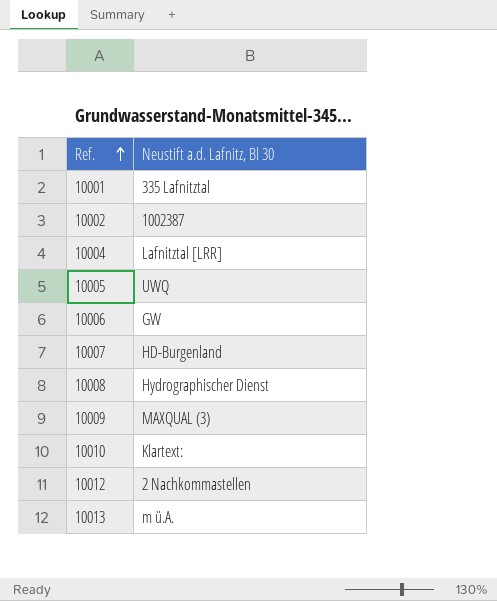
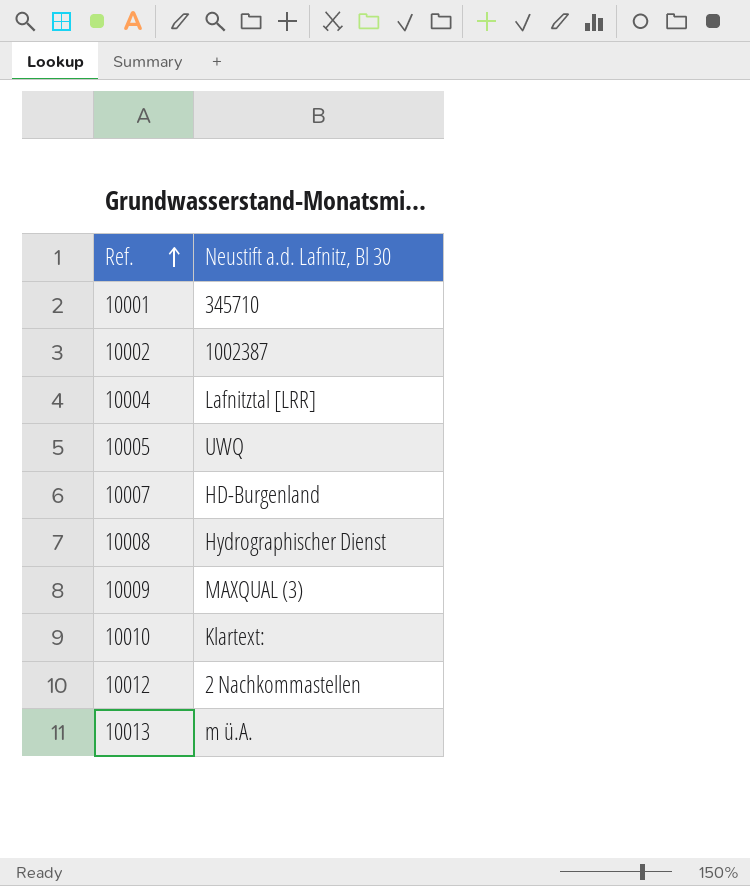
row 10006: GW -> none
10001 | Neustift a.d. Lafnitz, Bl 30: 335 Lafnitztal -> 345710

